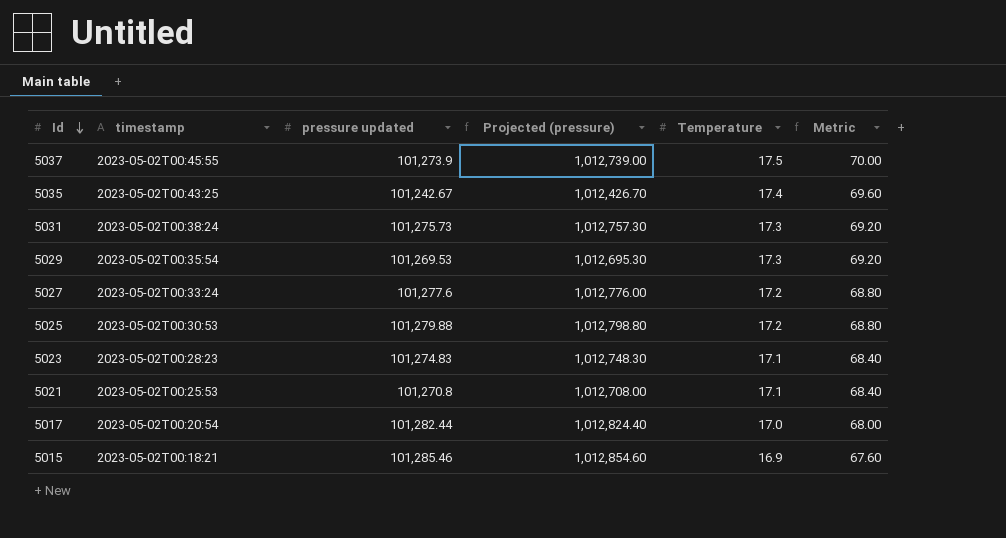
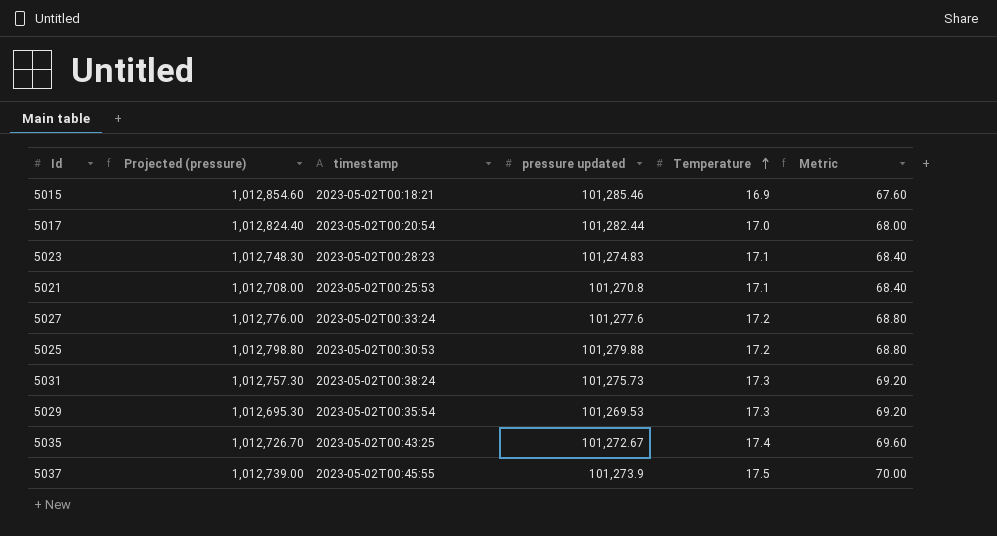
row order: Id descending -> Temperature ascending
column Projected (pressure) | position: 4 -> 2
5035 | Projected (pressure): 1,012,426.70 -> 1,012,726.70
5035 | pressure updated: 101,242.67 -> 101,272.67

